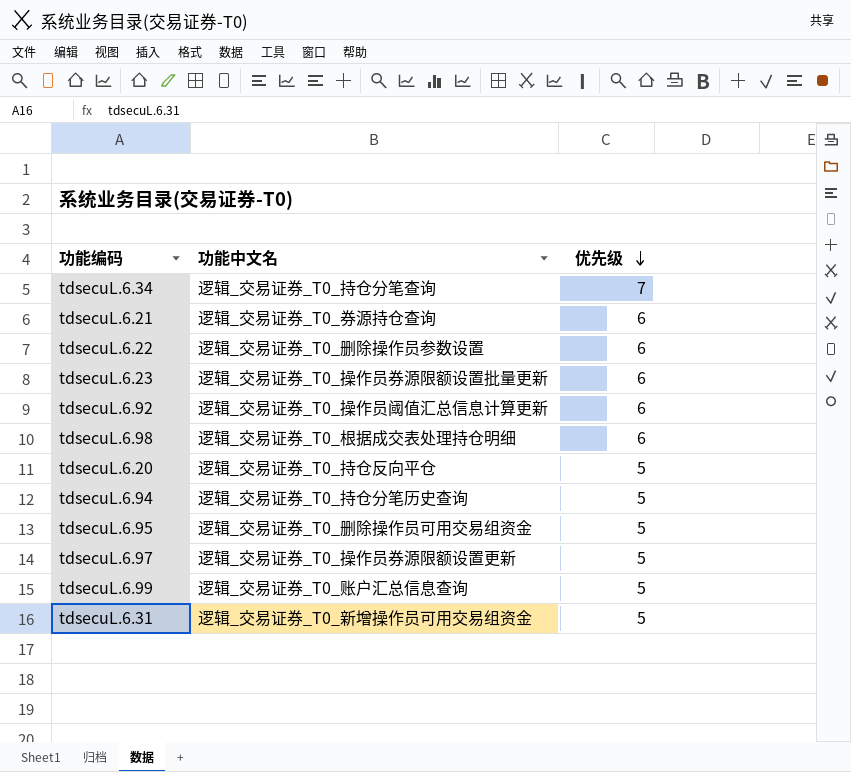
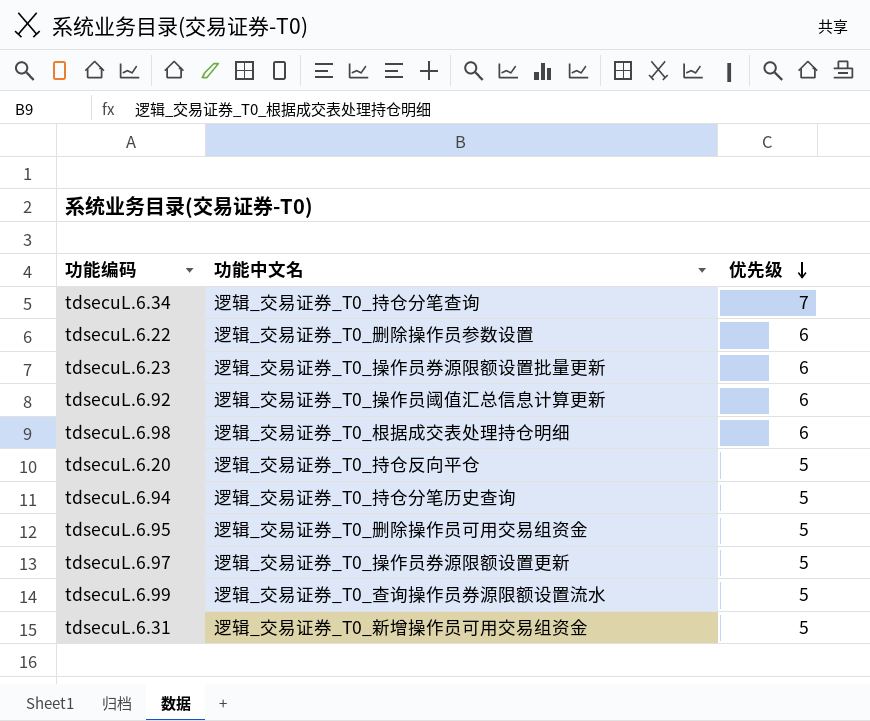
row tdsecuL.6.21: 逻辑_交易证券_T0_券源持仓查询 | 6 -> none
tdsecuL.6.99 | 功能中文名: 逻辑_交易证券_T0_账户汇总信息查询 -> 逻辑_交易证券_T0_查询操作员券源限额设置流水

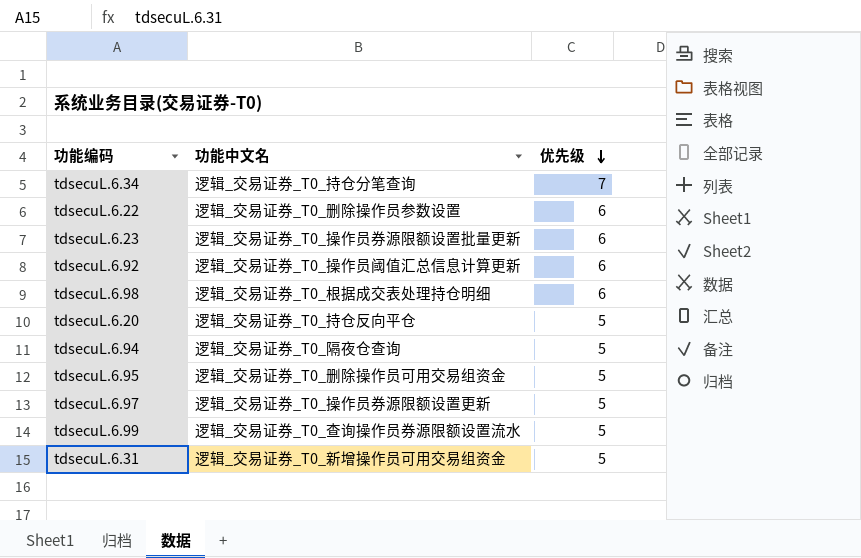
tdsecuL.6.94 | 功能中文名: 逻辑_交易证券_T0_持仓分笔历史查询 -> 逻辑_交易证券_T0_隔夜仓查询

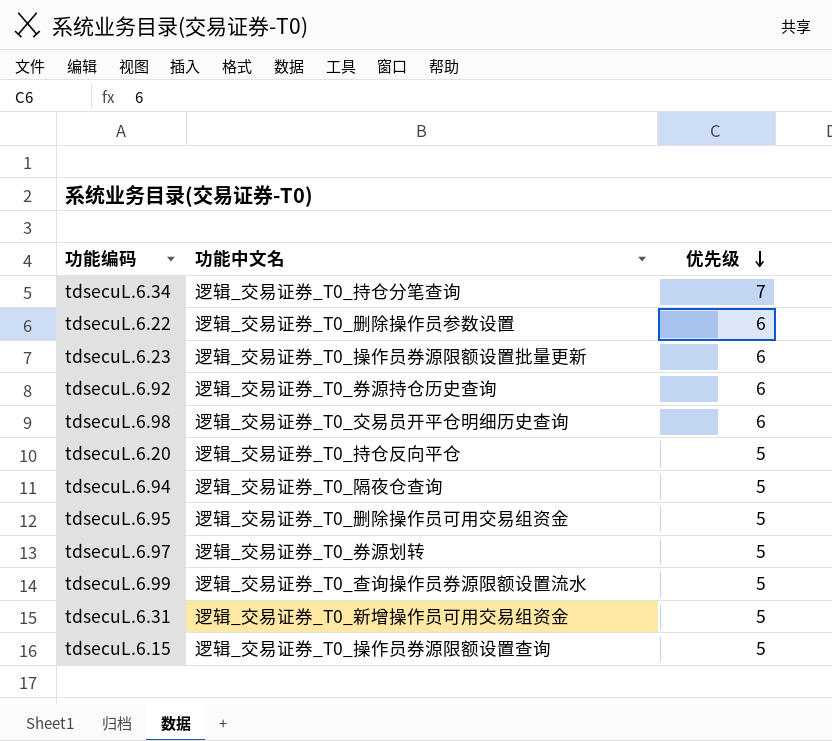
tdsecuL.6.92 | 功能中文名: 逻辑_交易证券_T0_操作员阈值汇总信息计算更新 -> 逻辑_交易证券_T0_券源持仓历史查询
tdsecuL.6.98 | 功能中文名: 逻辑_交易证券_T0_根据成交表处理持仓明细 -> 逻辑_交易证券_T0_交易员开平仓明细历史查询
tdsecuL.6.97 | 功能中文名: 逻辑_交易证券_T0_操作员券源限额设置更新 -> 逻辑_交易证券_T0_券源划转
row tdsecuL.6.15: none -> 逻辑_交易证券_T0_操作员券源限额设置查询 | 5

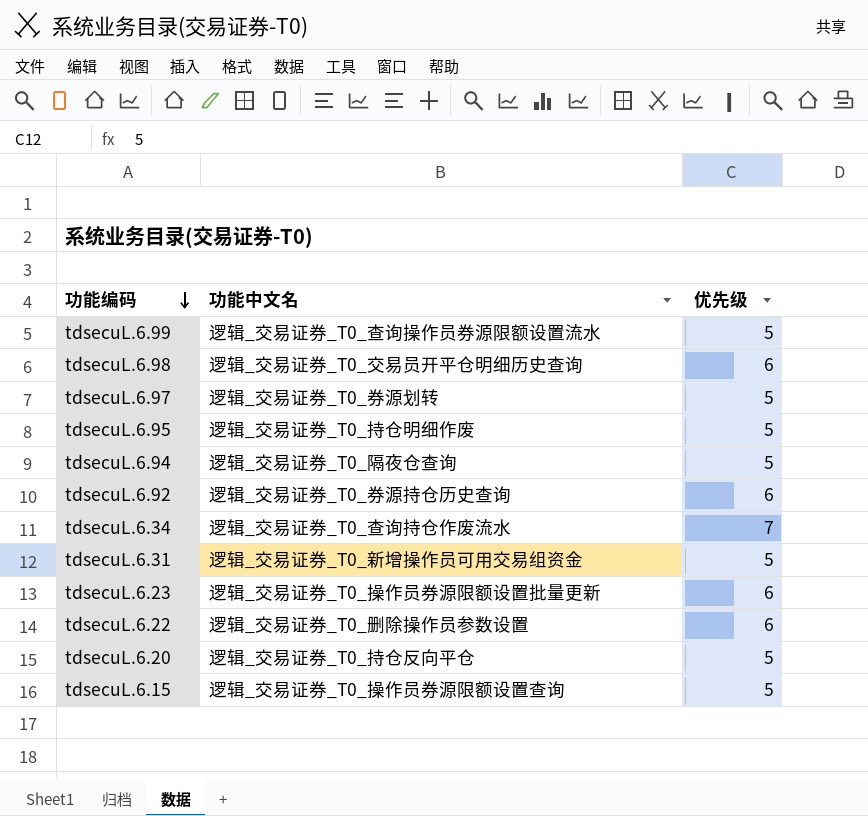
row order: 优先级 descending -> 功能编码 descending
tdsecuL.6.95 | 功能中文名: 逻辑_交易证券_T0_删除操作员可用交易组资金 -> 逻辑_交易证券_T0_持仓明细作废
tdsecuL.6.34 | 功能中文名: 逻辑_交易证券_T0_持仓分笔查询 -> 逻辑_交易证券_T0_查询持仓作废流水

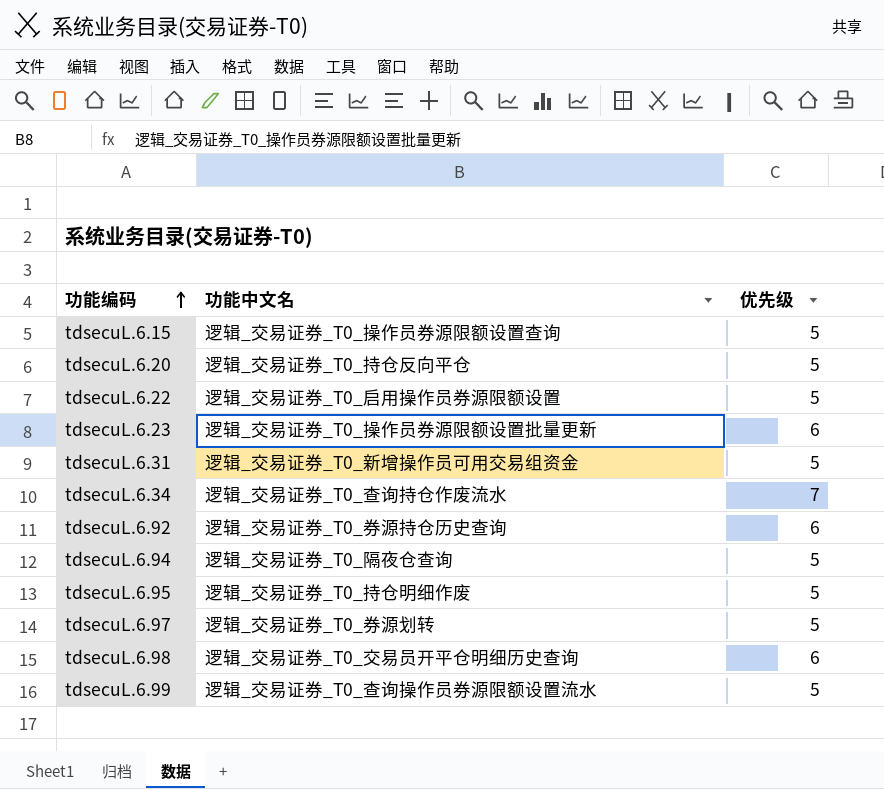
row order: 功能编码 descending -> 功能编码 ascending
tdsecuL.6.22 | 功能中文名: 逻辑_交易证券_T0_删除操作员参数设置 -> 逻辑_交易证券_T0_启用操作员券源限额设置
tdsecuL.6.22 | 优先级: 6 -> 5

